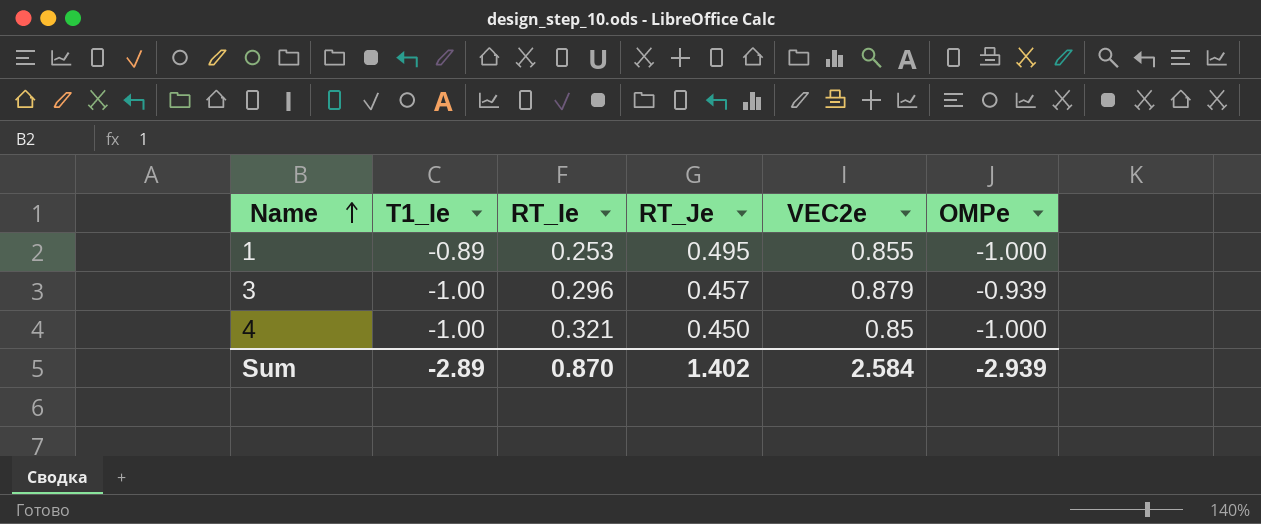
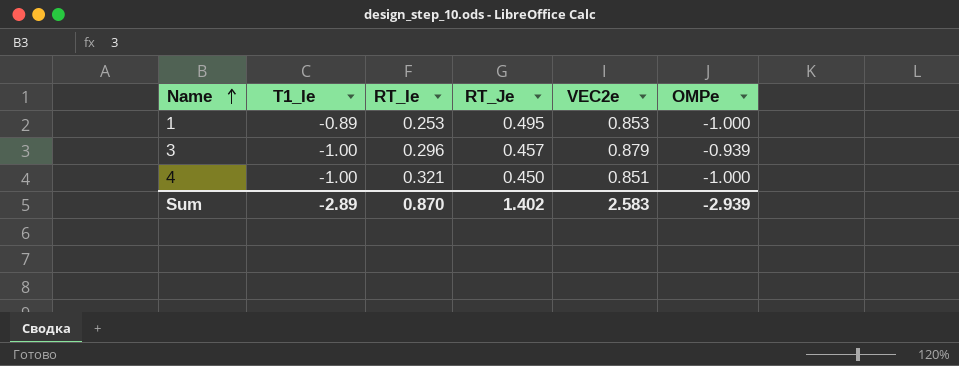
1 | VEC2e: 0.855 -> 0.853
4 | VEC2e: 0.85 -> 0.851
Sum | VEC2e: 2.584 -> 2.583

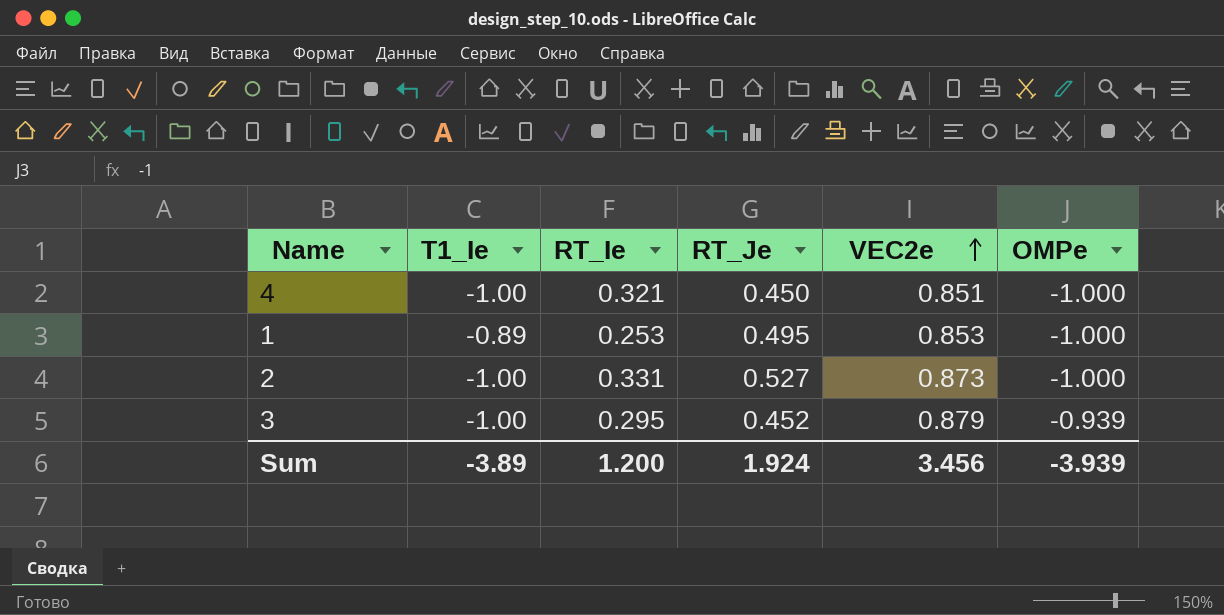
row order: Name ascending -> VEC2e ascending
row 2: none -> -1.00 | 0.331 | 0.527 | 0.873 | -1.000
3 | RT_Ie: 0.296 -> 0.295
3 | RT_Je: 0.457 -> 0.452
Sum | T1_Ie: -2.89 -> -3.89
Sum | RT_Ie: 0.870 -> 1.200
Sum | RT_Je: 1.402 -> 1.924
Sum | VEC2e: 2.583 -> 3.456
Sum | OMPe: -2.939 -> -3.939

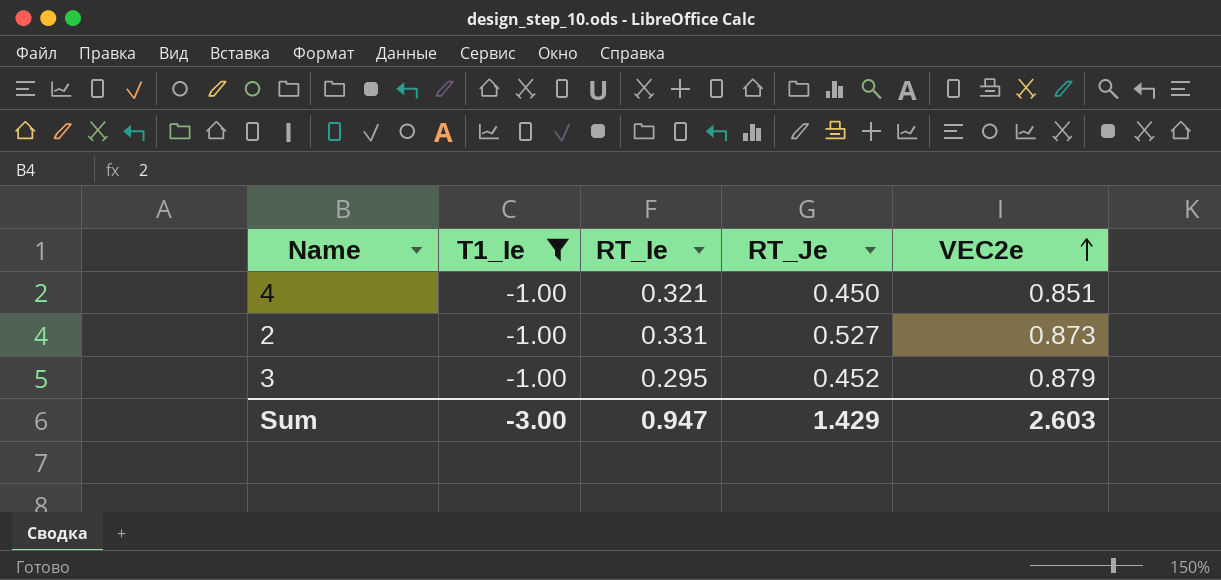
filter: none -> T1_Ie = -1.00
column OMPe | position: 6 -> none
Sum | T1_Ie: -3.89 -> -3.00
Sum | RT_Ie: 1.200 -> 0.947
Sum | RT_Je: 1.924 -> 1.429
Sum | VEC2e: 3.456 -> 2.603

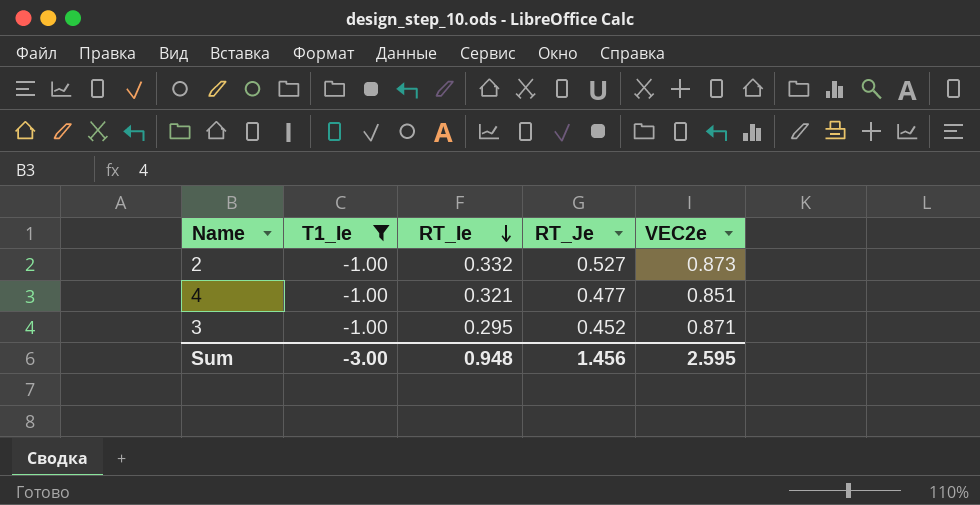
row order: VEC2e ascending -> RT_Ie descending
2 | RT_Ie: 0.331 -> 0.332
4 | RT_Je: 0.450 -> 0.477
3 | VEC2e: 0.879 -> 0.871
Sum | RT_Ie: 0.947 -> 0.948
Sum | RT_Je: 1.429 -> 1.456
Sum | VEC2e: 2.603 -> 2.595

